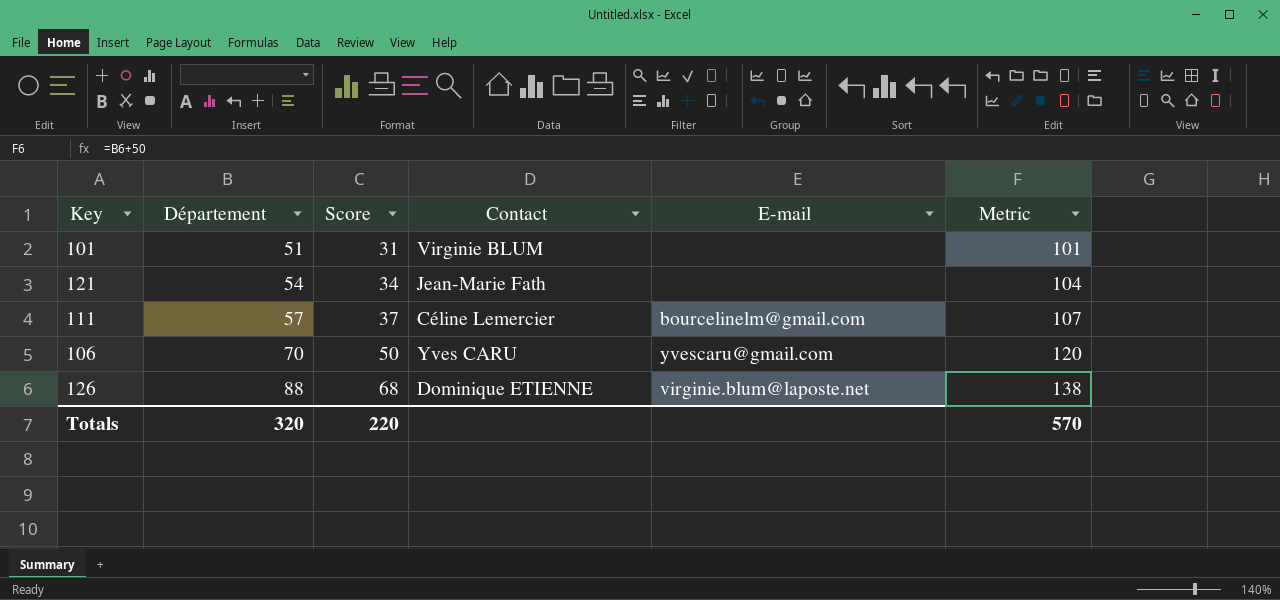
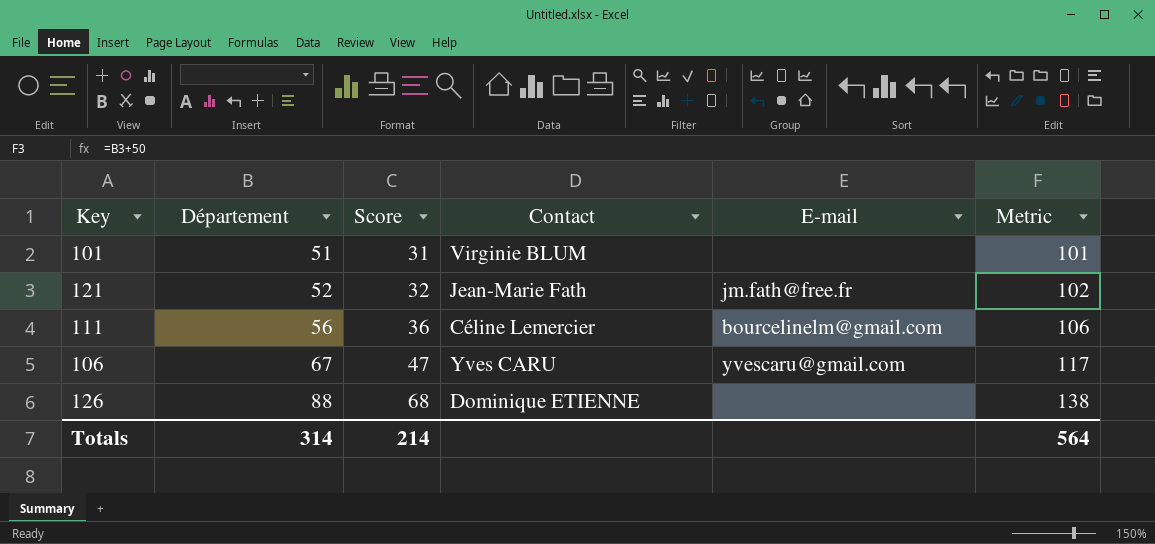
121 | Département: 54 -> 52
121 | Score: 34 -> 32
121 | E-mail: none -> jm.fath@free.fr
121 | Metric: 104 -> 102
111 | Département: 57 -> 56
111 | Score: 37 -> 36
111 | Metric: 107 -> 106
106 | Département: 70 -> 67
106 | Score: 50 -> 47
106 | Metric: 120 -> 117
126 | E-mail: virginie.blum@laposte.net -> none
Totals | Département: 320 -> 314
Totals | Score: 220 -> 214
Totals | Metric: 570 -> 564

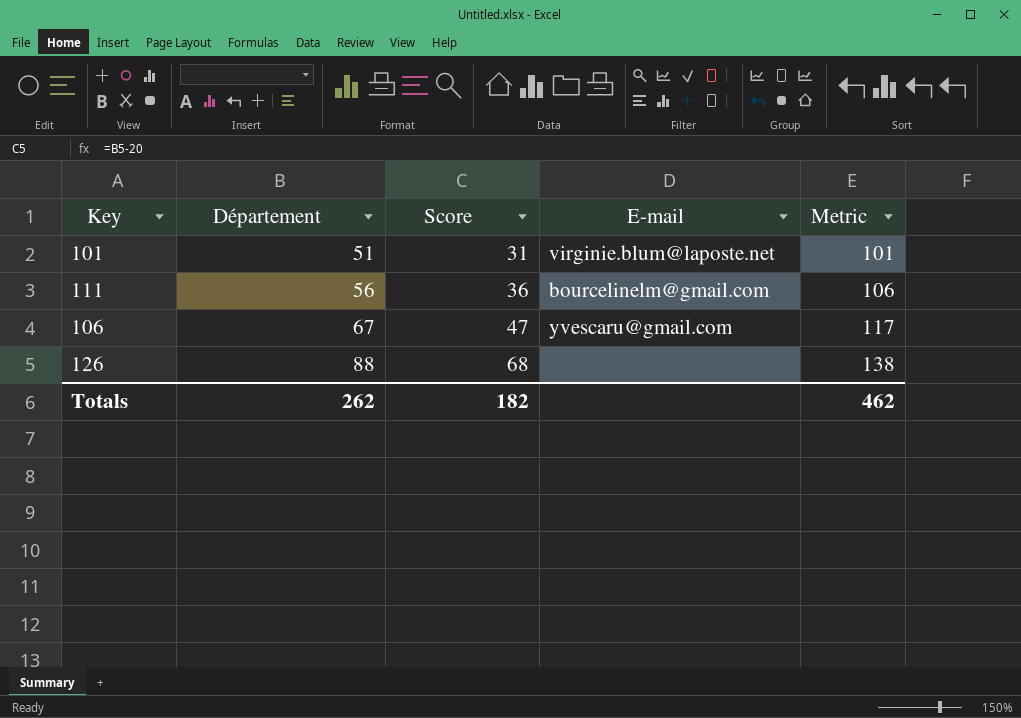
column Contact | position: 4 -> none
row 121: 52 | 32 | Jean-Marie Fath | jm.fath@free.fr | 102 -> none
101 | E-mail: none -> virginie.blum@laposte.net
Totals | Département: 314 -> 262
Totals | Score: 214 -> 182
Totals | Metric: 564 -> 462

